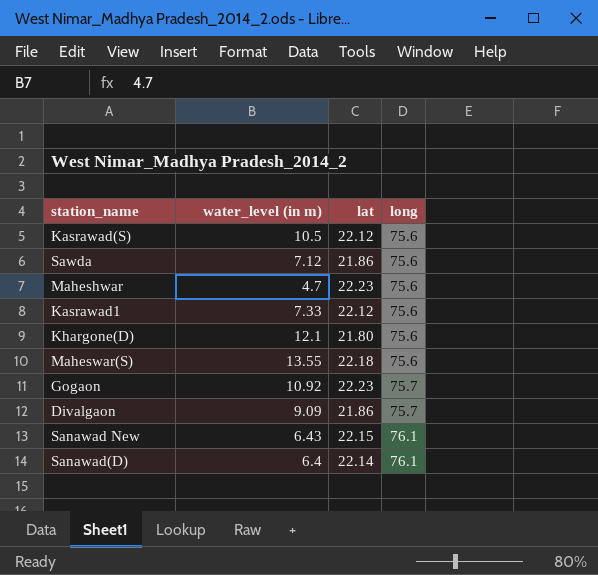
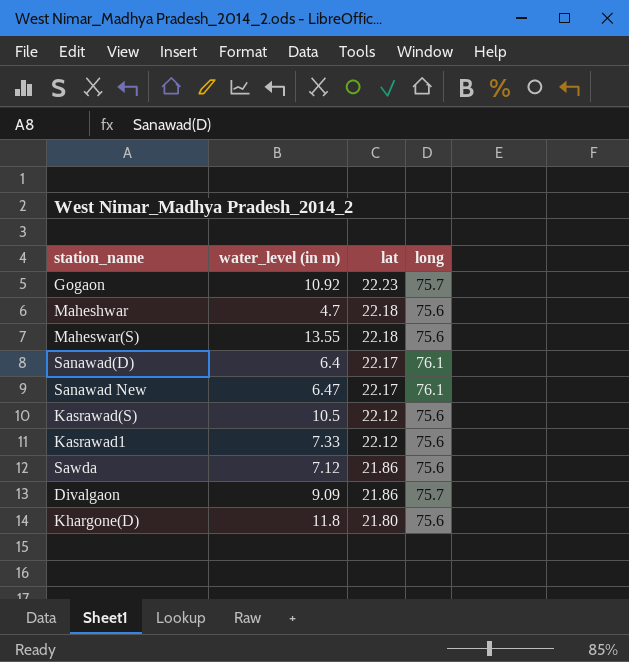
row order: long ascending -> lat descending
Maheshwar | lat: 22.23 -> 22.18
Sanawad(D) | lat: 22.14 -> 22.17
Sanawad New | water_level (in m): 6.43 -> 6.47
Sanawad New | lat: 22.15 -> 22.17
Khargone(D) | water_level (in m): 12.1 -> 11.8

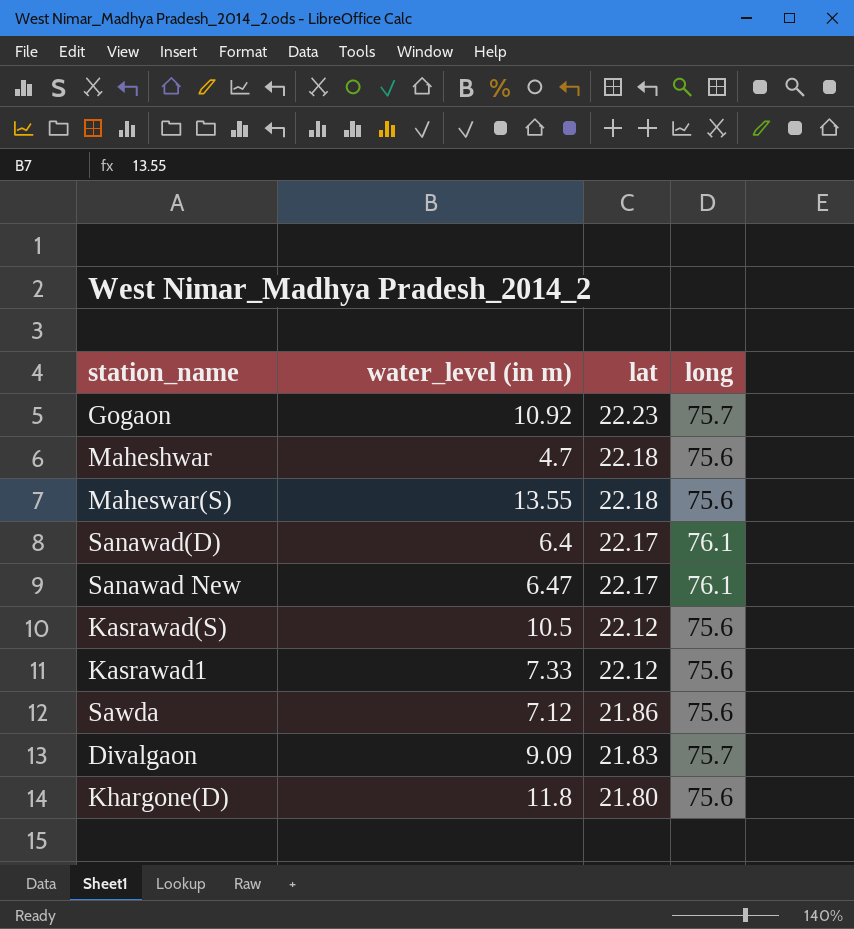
Divalgaon | lat: 21.86 -> 21.83

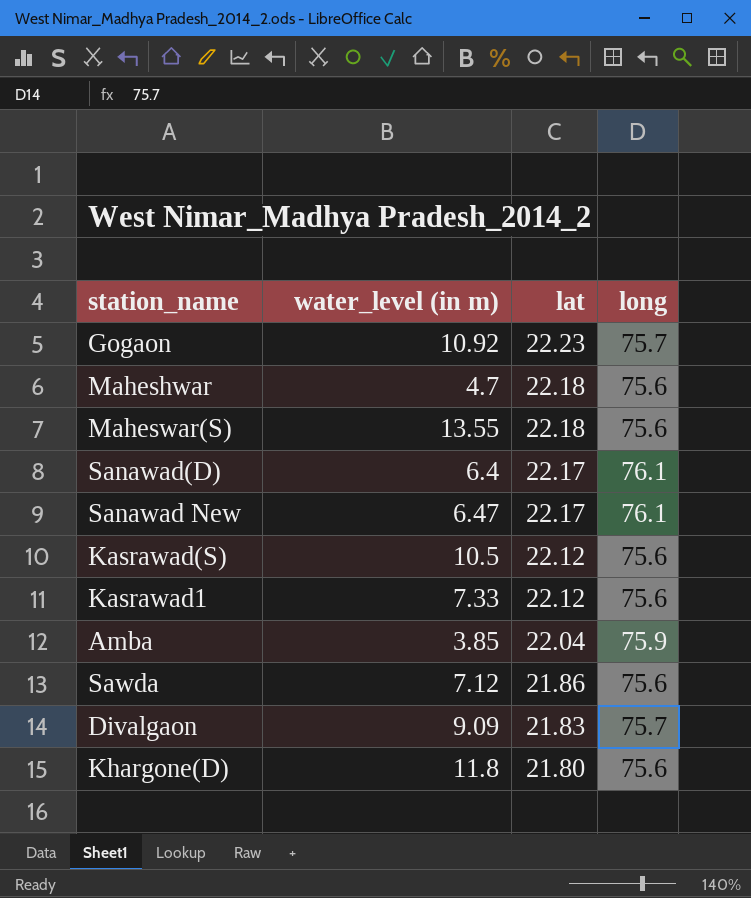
row Amba: none -> 3.85 | 22.04 | 75.9

